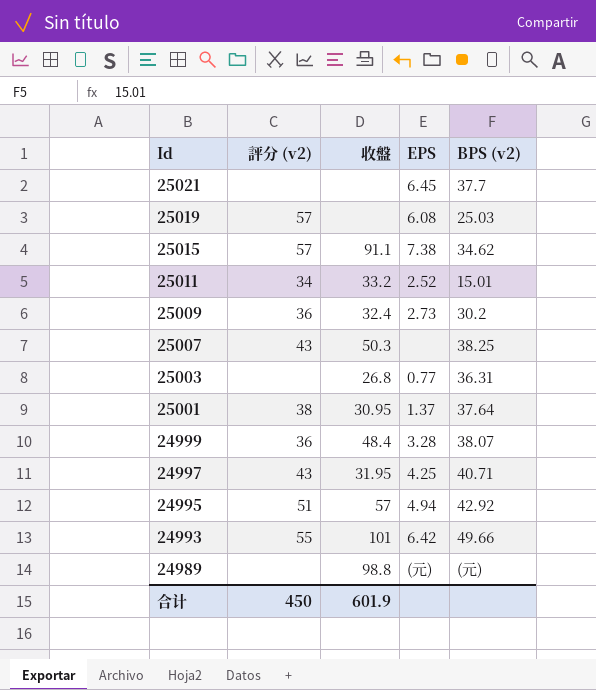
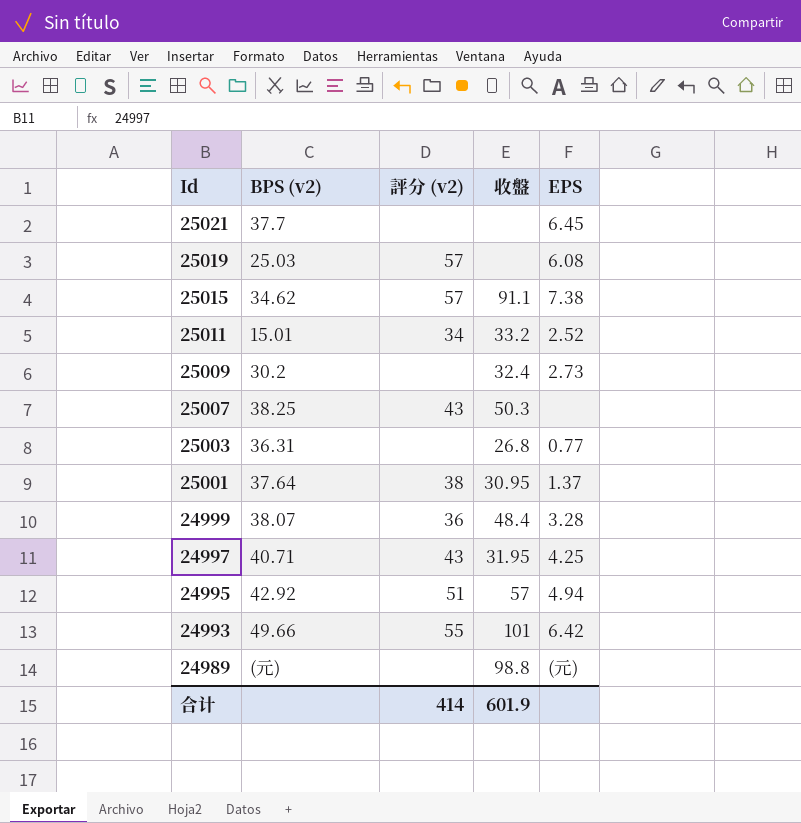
column BPS (v2) | position: 5 -> 2
25009 | 評分 (v2): 36 -> none
合计 | 評分 (v2): 450 -> 414

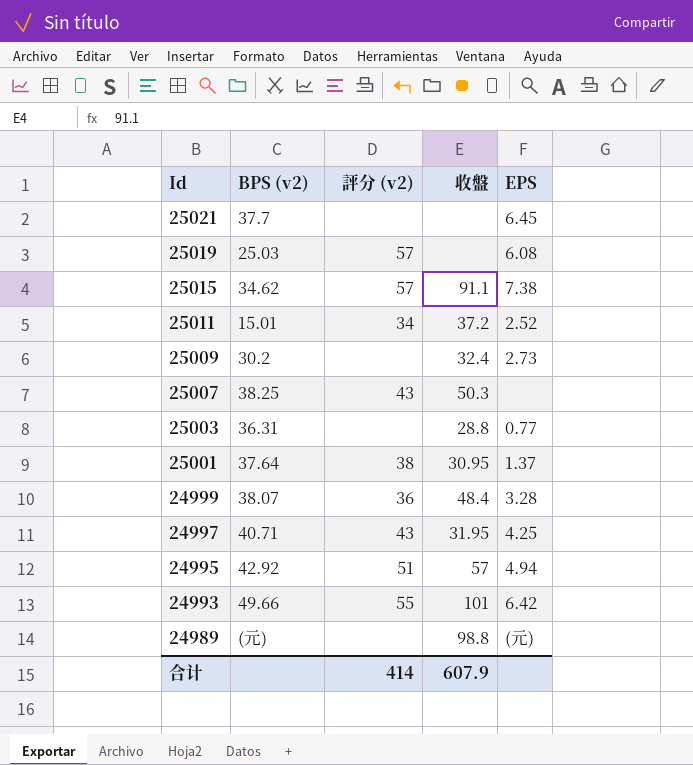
25011 | 收盤: 33.2 -> 37.2
25003 | 收盤: 26.8 -> 28.8
合计 | 收盤: 601.9 -> 607.9

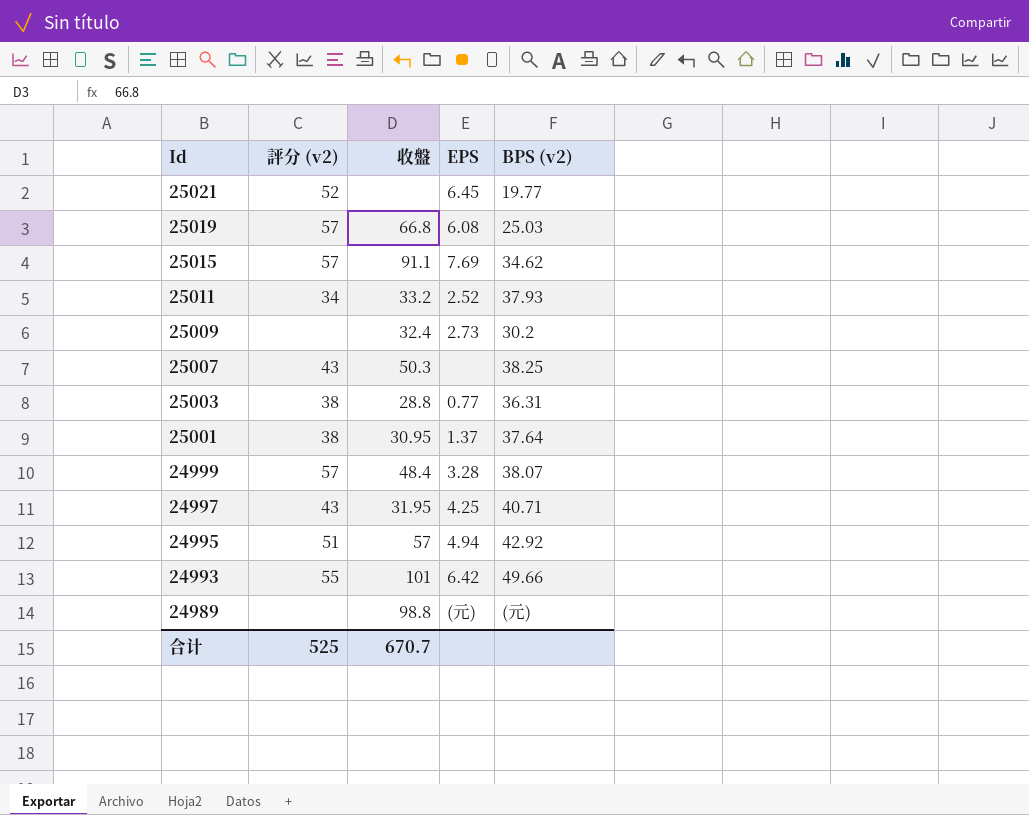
column BPS (v2) | position: 2 -> 5
25021 | 評分 (v2): none -> 52
25021 | BPS (v2): 37.7 -> 19.77
25019 | 收盤: none -> 66.8
25015 | EPS: 7.38 -> 7.69
25011 | 收盤: 37.2 -> 33.2
25011 | BPS (v2): 15.01 -> 37.93
25003 | 評分 (v2): none -> 38
24999 | 評分 (v2): 36 -> 57
合计 | 評分 (v2): 414 -> 525
合计 | 收盤: 607.9 -> 670.7

